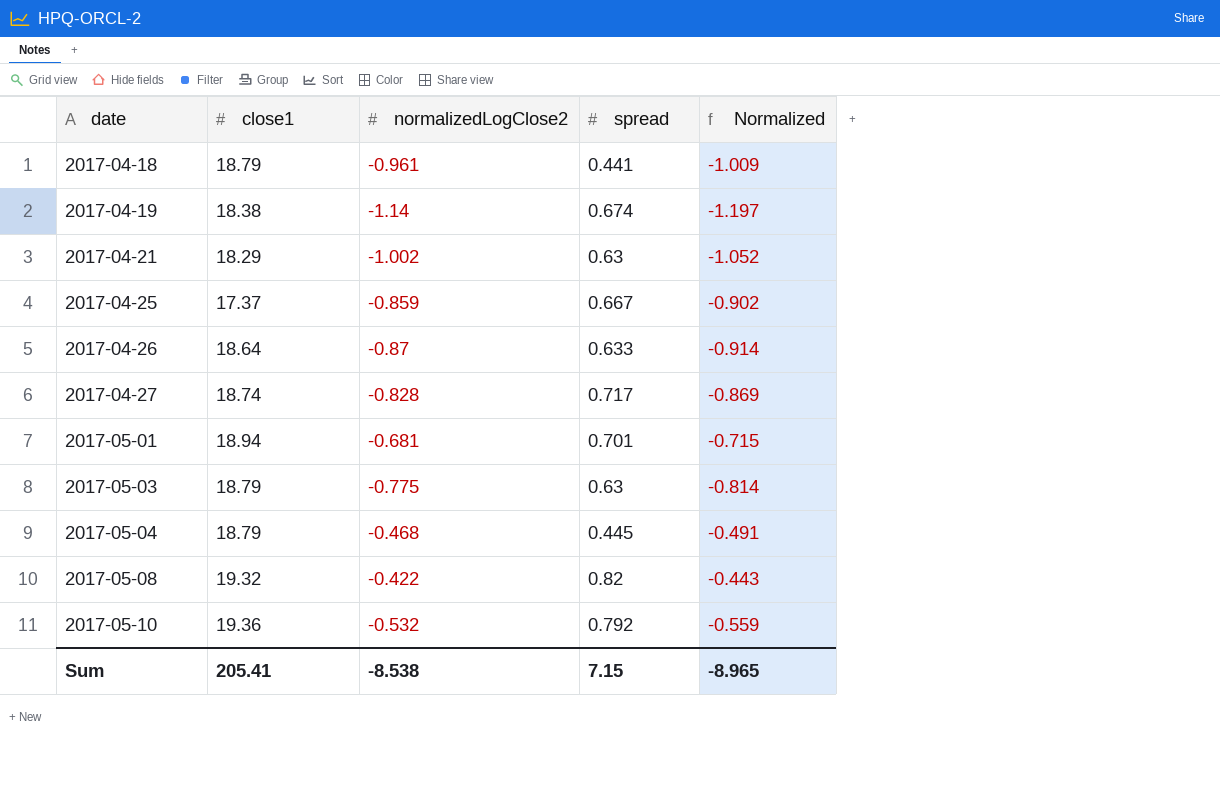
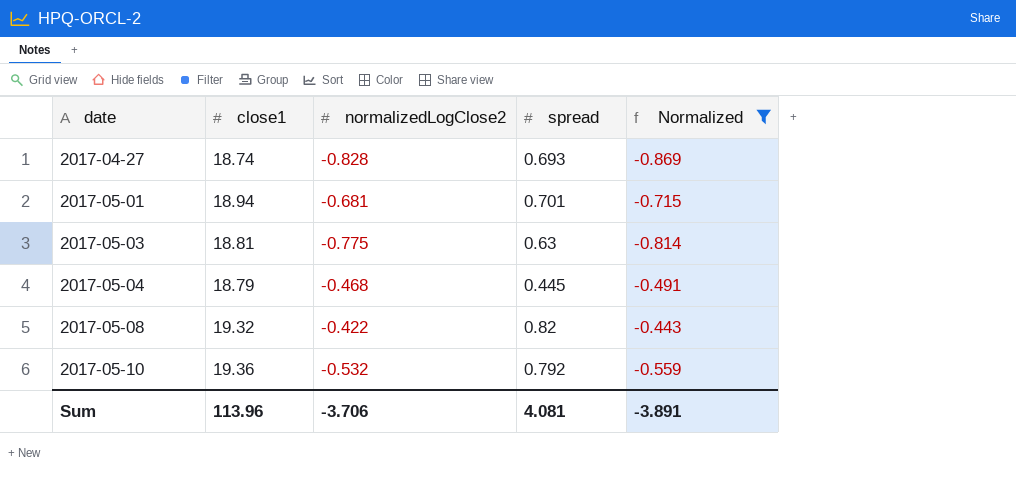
filter: none -> Normalized >= -0.869
2017-04-27 | spread: 0.717 -> 0.693
2017-05-03 | close1: 18.79 -> 18.81
Sum | close1: 205.41 -> 113.96
Sum | normalizedLogClose2: -8.538 -> -3.706
Sum | spread: 7.15 -> 4.081
Sum | Normalized: -8.965 -> -3.891

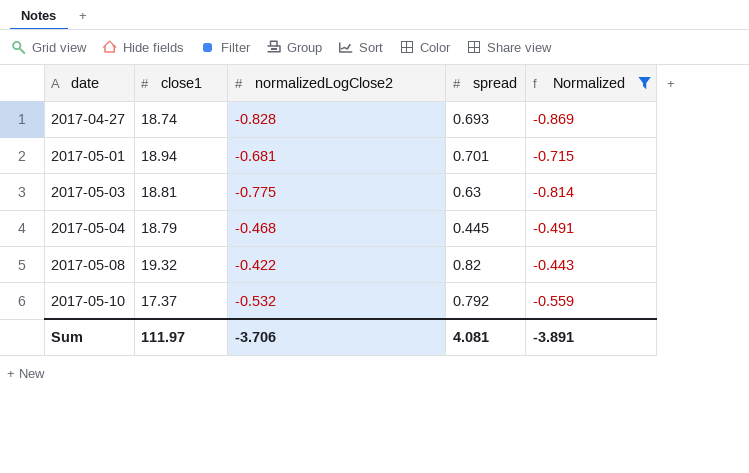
2017-05-10 | close1: 19.36 -> 17.37
Sum | close1: 113.96 -> 111.97

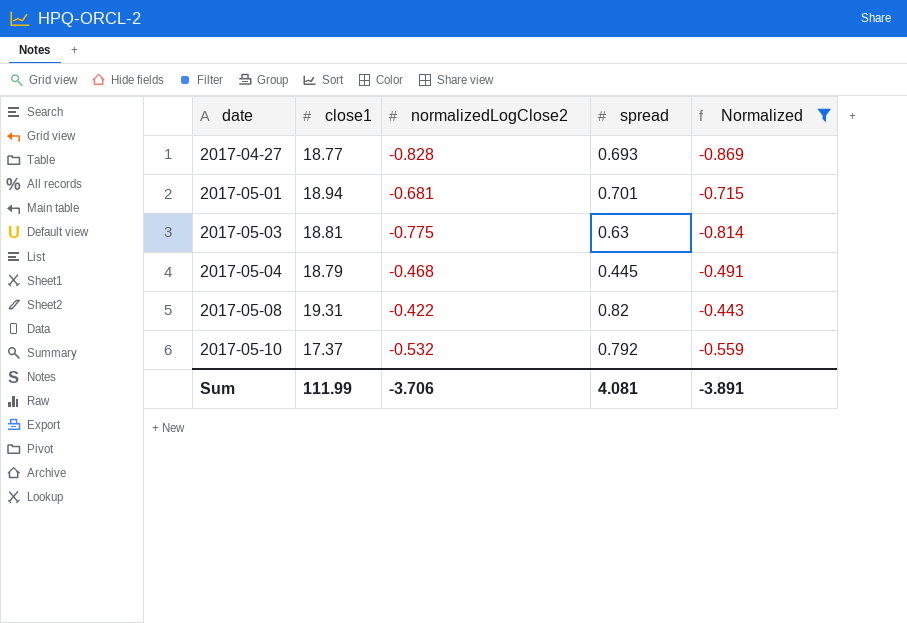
2017-04-27 | close1: 18.74 -> 18.77
2017-05-08 | close1: 19.32 -> 19.31
Sum | close1: 111.97 -> 111.99

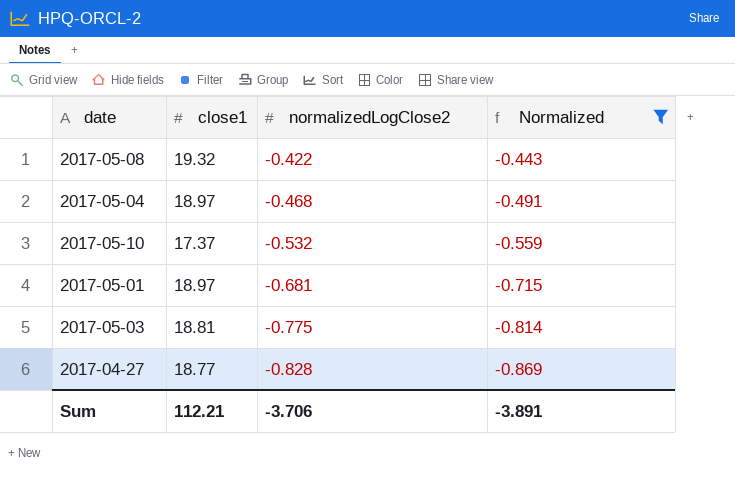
row order: date ascending -> normalizedLogClose2 descending
column spread | position: 4 -> none
2017-05-08 | close1: 19.31 -> 19.32
2017-05-04 | close1: 18.79 -> 18.97
2017-05-01 | close1: 18.94 -> 18.97
Sum | close1: 111.99 -> 112.21

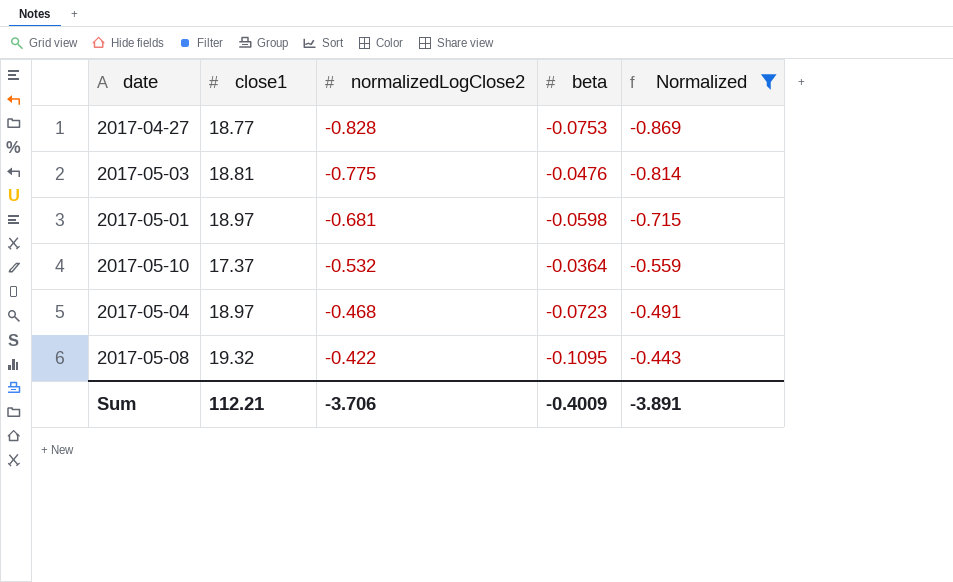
row order: normalizedLogClose2 descending -> normalizedLogClose2 ascending
column beta | position: none -> 4

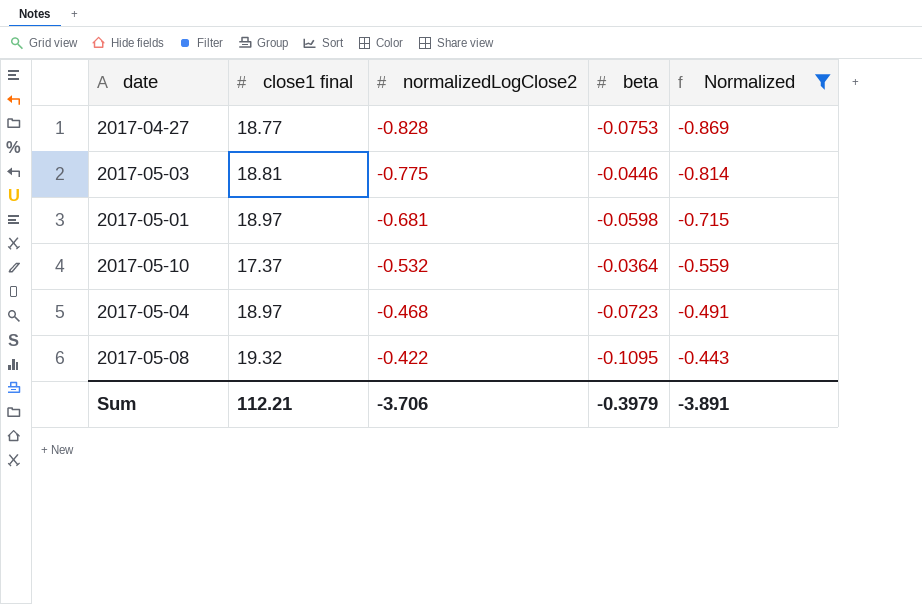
column name: close1 -> close1 final
2017-05-03 | beta: -0.0476 -> -0.0446
Sum | beta: -0.4009 -> -0.3979

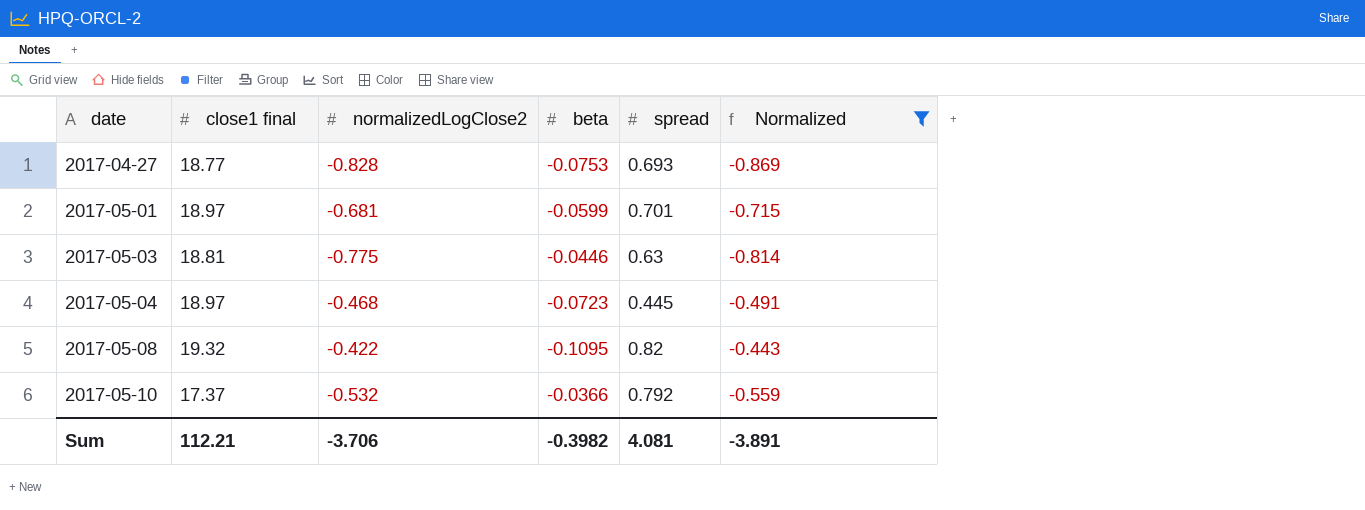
row order: normalizedLogClose2 ascending -> date ascending
column spread | position: none -> 5
2017-05-01 | beta: -0.0598 -> -0.0599
2017-05-10 | beta: -0.0364 -> -0.0366
Sum | beta: -0.3979 -> -0.3982

